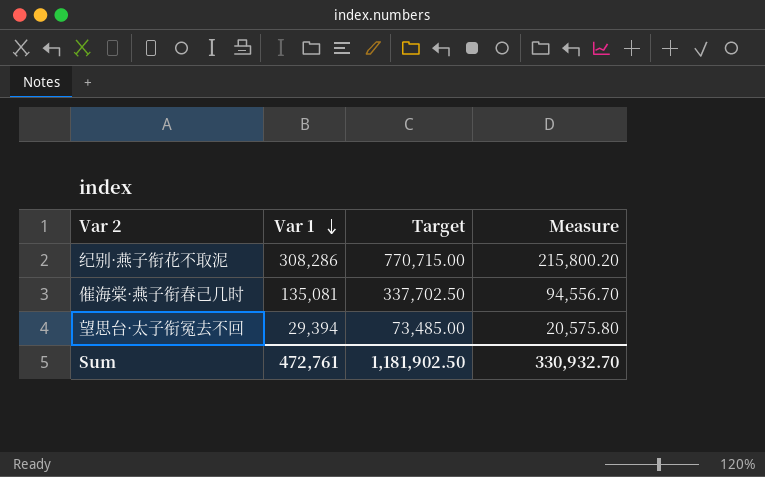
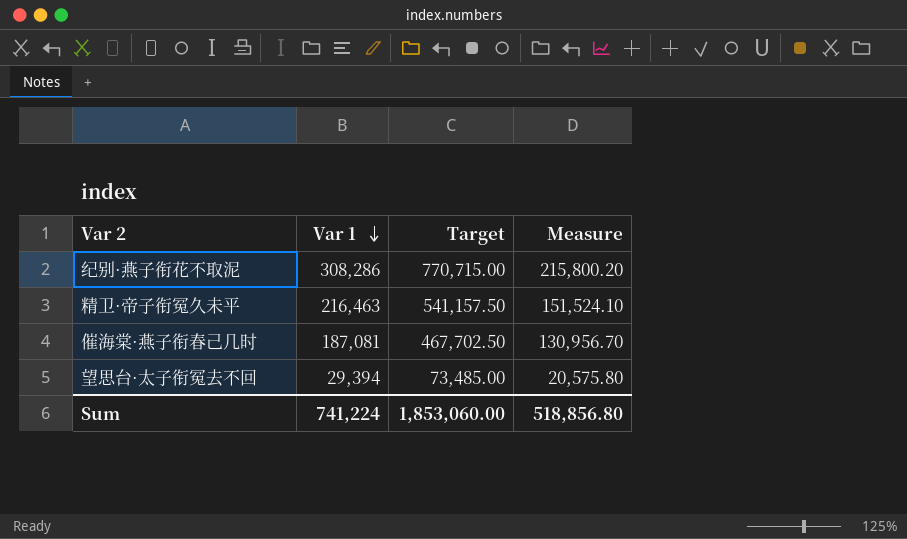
row 精卫·帝子衔冤久未平: none -> 216,463 | 541,157.50 | 151,524.10
催海棠·燕子衔春己几时 | Var 1: 135,081 -> 187,081
催海棠·燕子衔春己几时 | Target: 337,702.50 -> 467,702.50
催海棠·燕子衔春己几时 | Measure: 94,556.70 -> 130,956.70
Sum | Var 1: 472,761 -> 741,224
Sum | Target: 1,181,902.50 -> 1,853,060.00
Sum | Measure: 330,932.70 -> 518,856.80

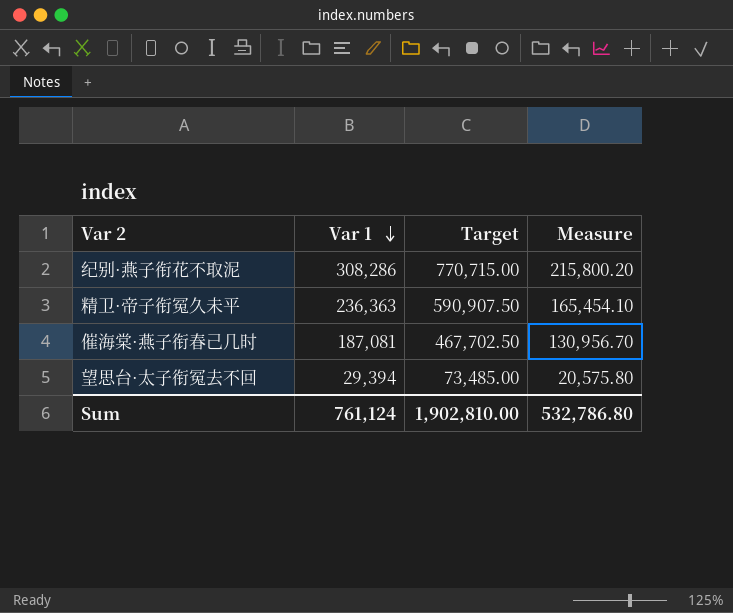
精卫·帝子衔冤久未平 | Var 1: 216,463 -> 236,363
精卫·帝子衔冤久未平 | Target: 541,157.50 -> 590,907.50
精卫·帝子衔冤久未平 | Measure: 151,524.10 -> 165,454.10
Sum | Var 1: 741,224 -> 761,124
Sum | Target: 1,853,060.00 -> 1,902,810.00
Sum | Measure: 518,856.80 -> 532,786.80

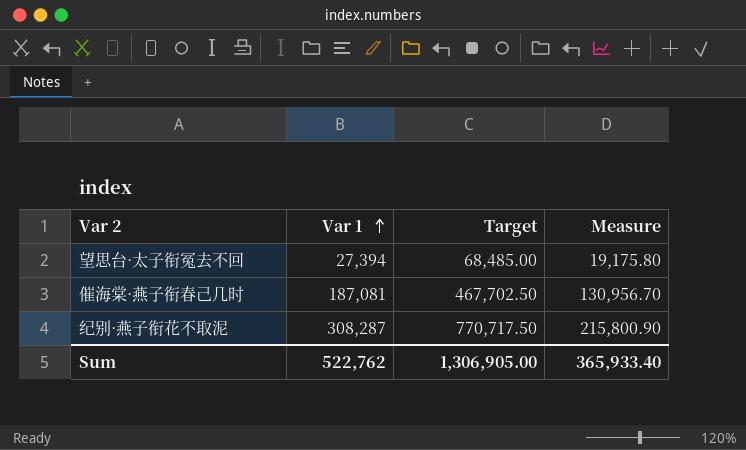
row order: Var 1 descending -> Var 1 ascending
row 精卫·帝子衔冤久未平: 236,363 | 590,907.50 | 165,454.10 -> none
望思台·太子衔冤去不回 | Var 1: 29,394 -> 27,394
望思台·太子衔冤去不回 | Target: 73,485.00 -> 68,485.00
望思台·太子衔冤去不回 | Measure: 20,575.80 -> 19,175.80
纪别·燕子衔花不取泥 | Var 1: 308,286 -> 308,287
纪别·燕子衔花不取泥 | Target: 770,715.00 -> 770,717.50
纪别·燕子衔花不取泥 | Measure: 215,800.20 -> 215,800.90
Sum | Var 1: 761,124 -> 522,762
Sum | Target: 1,902,810.00 -> 1,306,905.00
Sum | Measure: 532,786.80 -> 365,933.40

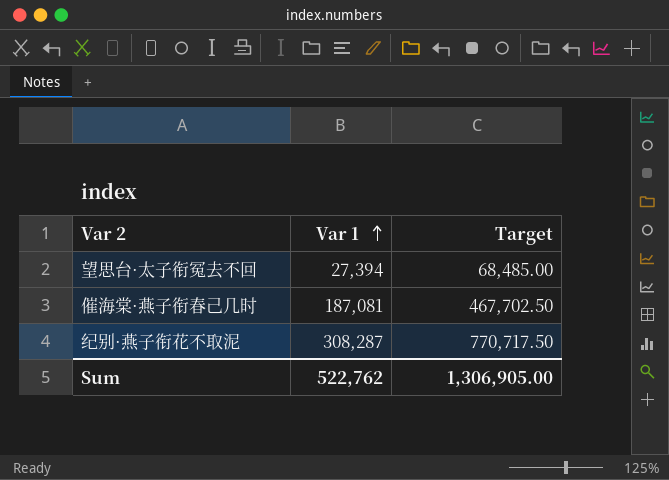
column Measure | formula: [Var 1] * 0.7 -> none

